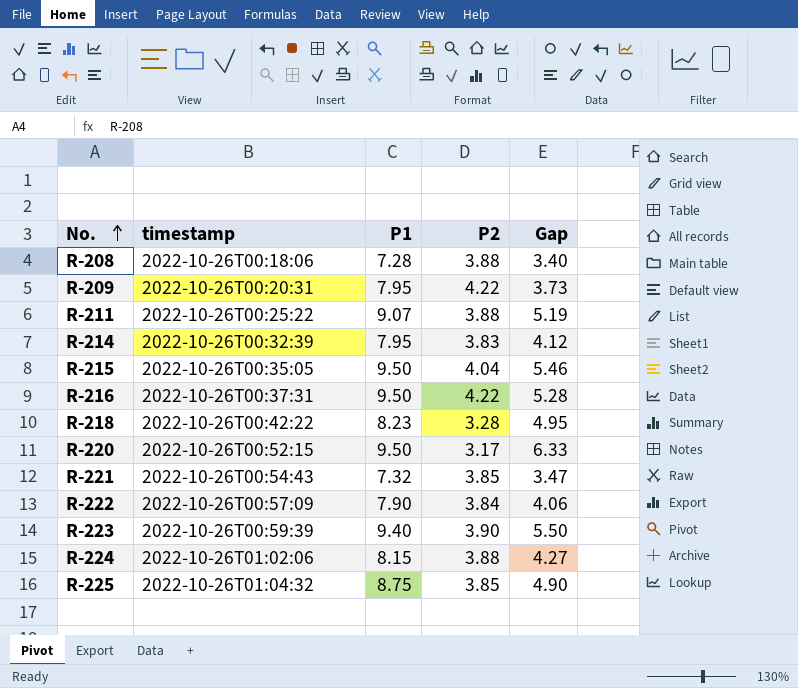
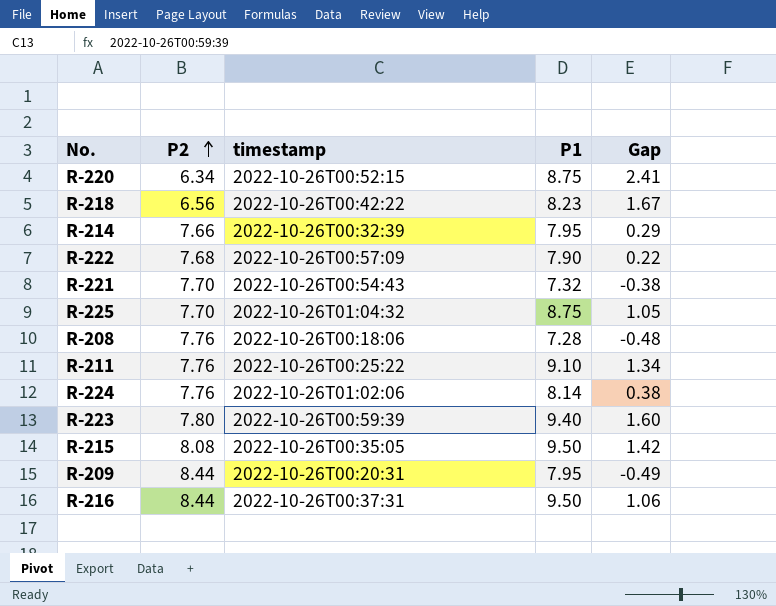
row order: No. ascending -> P2 ascending
column P2 | position: 4 -> 2
R-220 | P2: 3.17 -> 6.34
R-220 | P1: 9.50 -> 8.75
R-220 | Gap: 6.33 -> 2.41
R-218 | P2: 3.28 -> 6.56
R-218 | Gap: 4.95 -> 1.67
R-214 | P2: 3.83 -> 7.66
R-214 | Gap: 4.12 -> 0.29
R-222 | P2: 3.84 -> 7.68
R-222 | Gap: 4.06 -> 0.22
R-221 | P2: 3.85 -> 7.70
R-221 | Gap: 3.47 -> -0.38
R-225 | P2: 3.85 -> 7.70
R-225 | Gap: 4.90 -> 1.05
R-208 | P2: 3.88 -> 7.76
R-208 | Gap: 3.40 -> -0.48
R-211 | P2: 3.88 -> 7.76
R-211 | P1: 9.07 -> 9.10
R-211 | Gap: 5.19 -> 1.34
R-224 | P2: 3.88 -> 7.76
R-224 | P1: 8.15 -> 8.14
R-224 | Gap: 4.27 -> 0.38
R-223 | P2: 3.90 -> 7.80
R-223 | Gap: 5.50 -> 1.60
R-215 | P2: 4.04 -> 8.08
R-215 | Gap: 5.46 -> 1.42
R-209 | P2: 4.22 -> 8.44
R-209 | Gap: 3.73 -> -0.49
R-216 | P2: 4.22 -> 8.44
R-216 | Gap: 5.28 -> 1.06

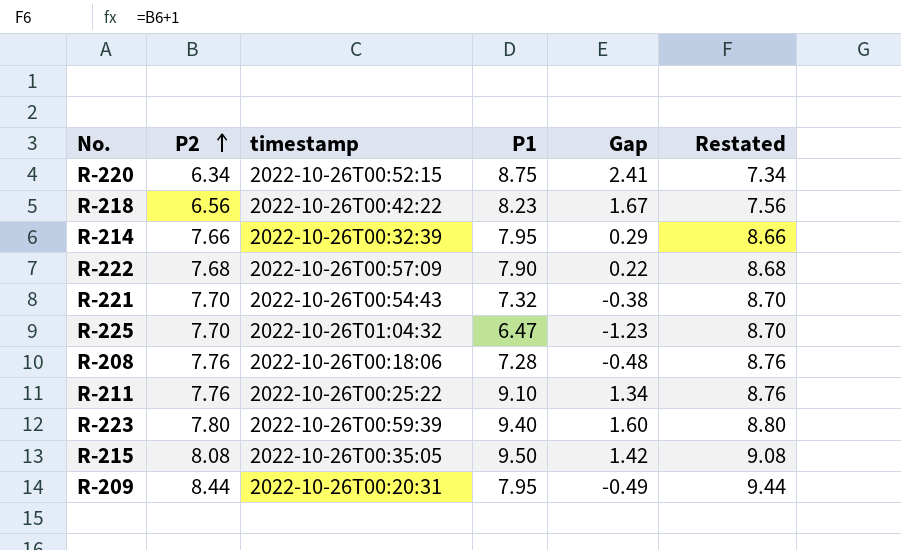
column Restated | formula: none -> [P2] + 1
row R-224: 7.76 | 2022-10-26T01:02:06 | 8.14 | 0.38 -> none
row R-216: 8.44 | 2022-10-26T00:37:31 | 9.50 | 1.06 -> none
R-225 | P1: 8.75 -> 6.47
R-225 | Gap: 1.05 -> -1.23

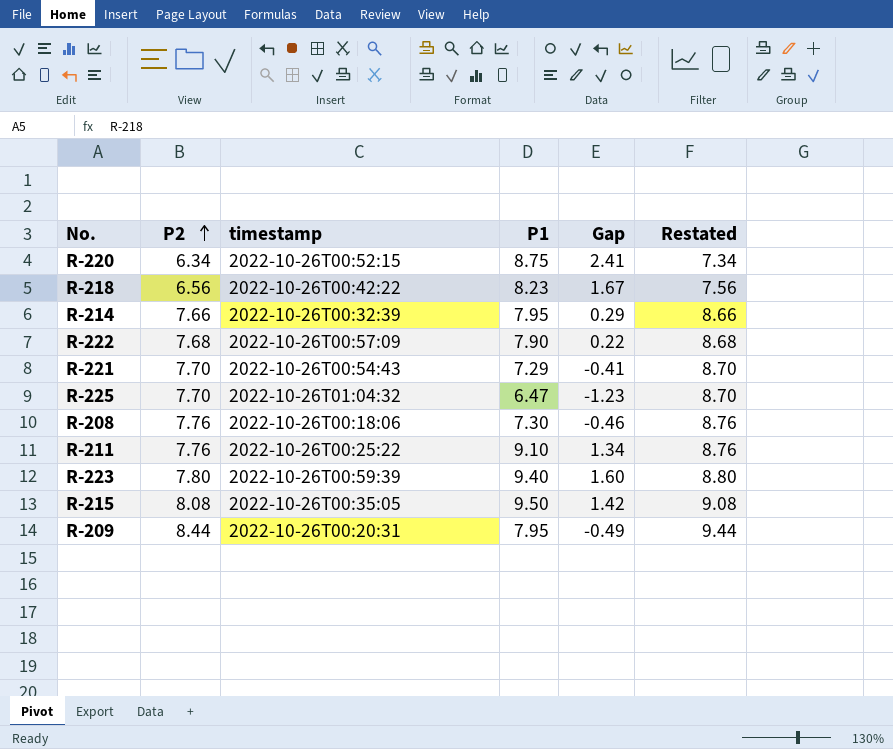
R-221 | P1: 7.32 -> 7.29
R-221 | Gap: -0.38 -> -0.41
R-208 | P1: 7.28 -> 7.30
R-208 | Gap: -0.48 -> -0.46

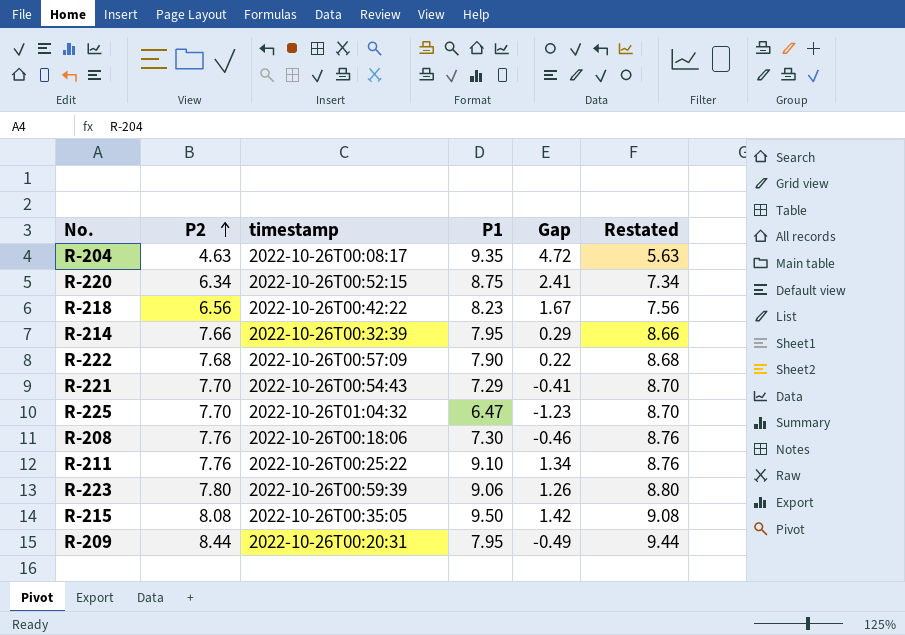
row R-204: none -> 4.63 | 2022-10-26T00:08:17 | 9.35 | 4.72 | 5.63
R-223 | P1: 9.40 -> 9.06
R-223 | Gap: 1.60 -> 1.26

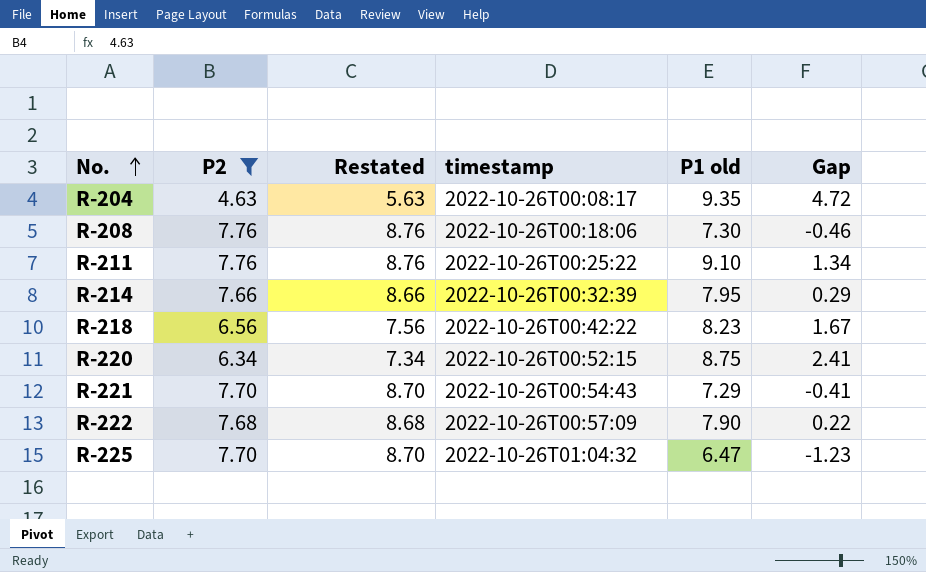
filter: none -> P2 <= 7.76
row order: P2 ascending -> No. ascending
column Restated | position: 6 -> 3
column name: P1 -> P1 old

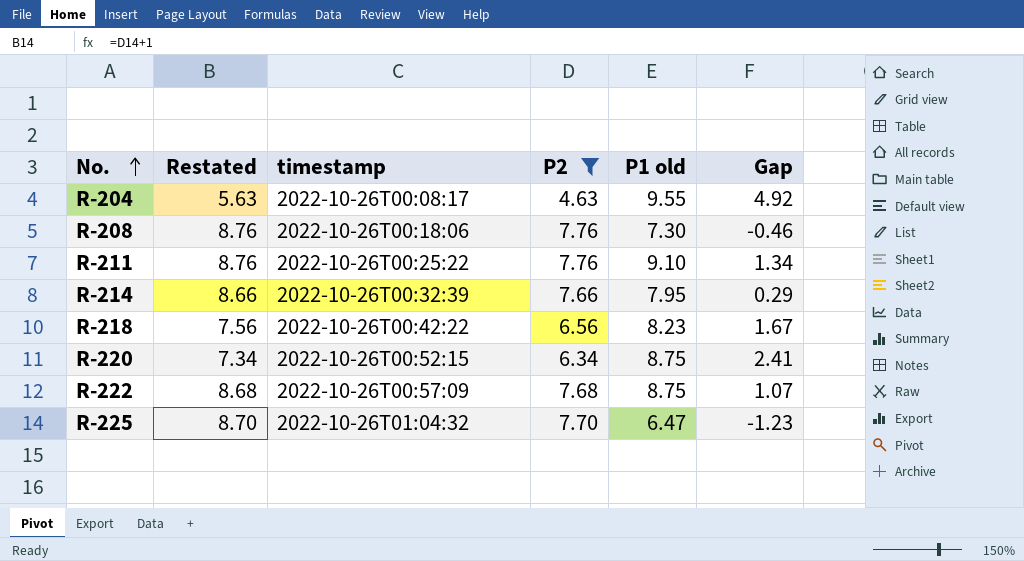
column P2 | position: 2 -> 4
row R-221: 7.70 | 8.70 | 2022-10-26T00:54:43 | 7.29 | -0.41 -> none
R-204 | P1 old: 9.35 -> 9.55
R-204 | Gap: 4.72 -> 4.92
R-222 | P1 old: 7.90 -> 8.75
R-222 | Gap: 0.22 -> 1.07

